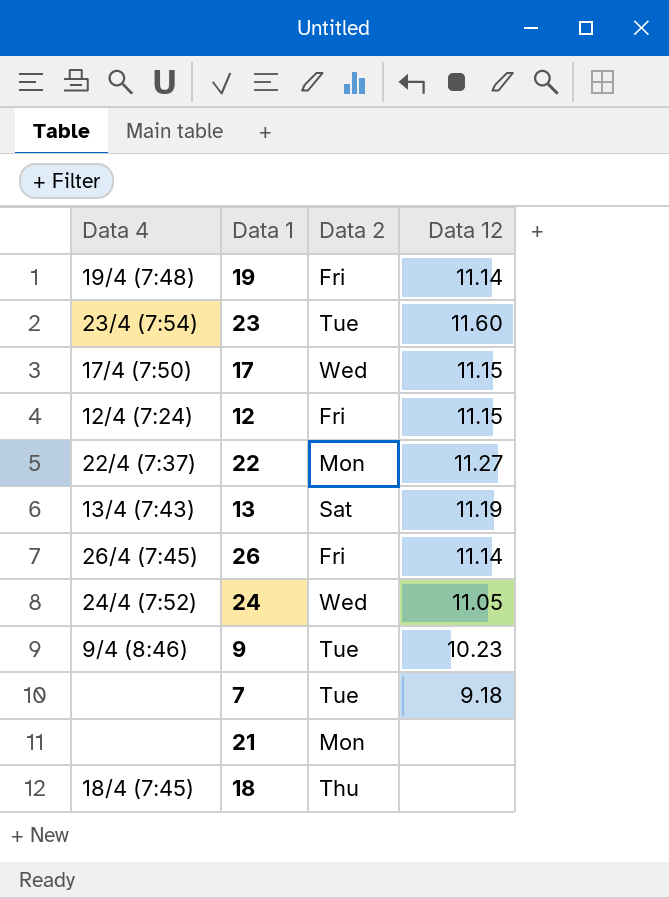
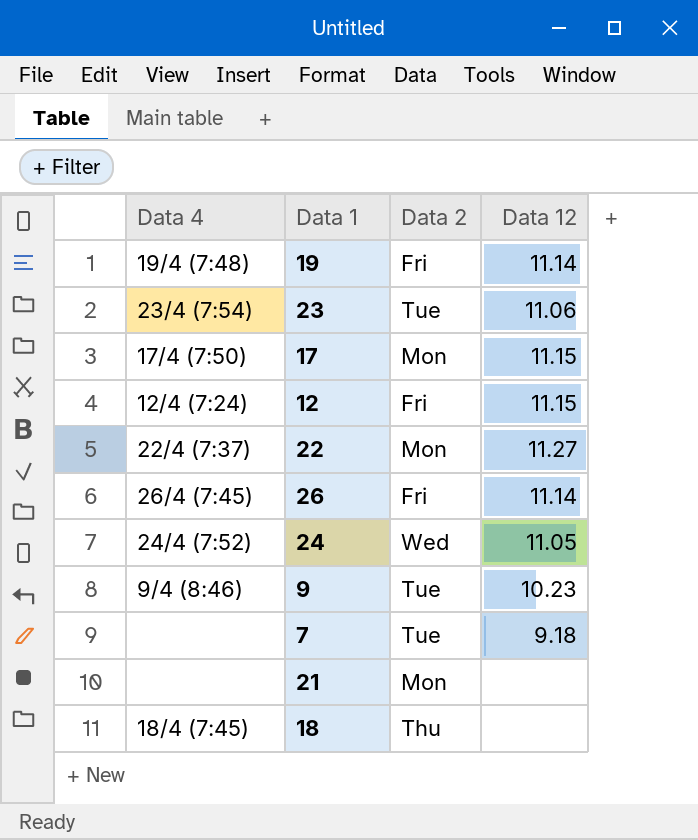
row 13: 13/4 (7:43) | Sat | 11.19 -> none
23 | Data 12: 11.60 -> 11.06
17 | Data 2: Wed -> Mon

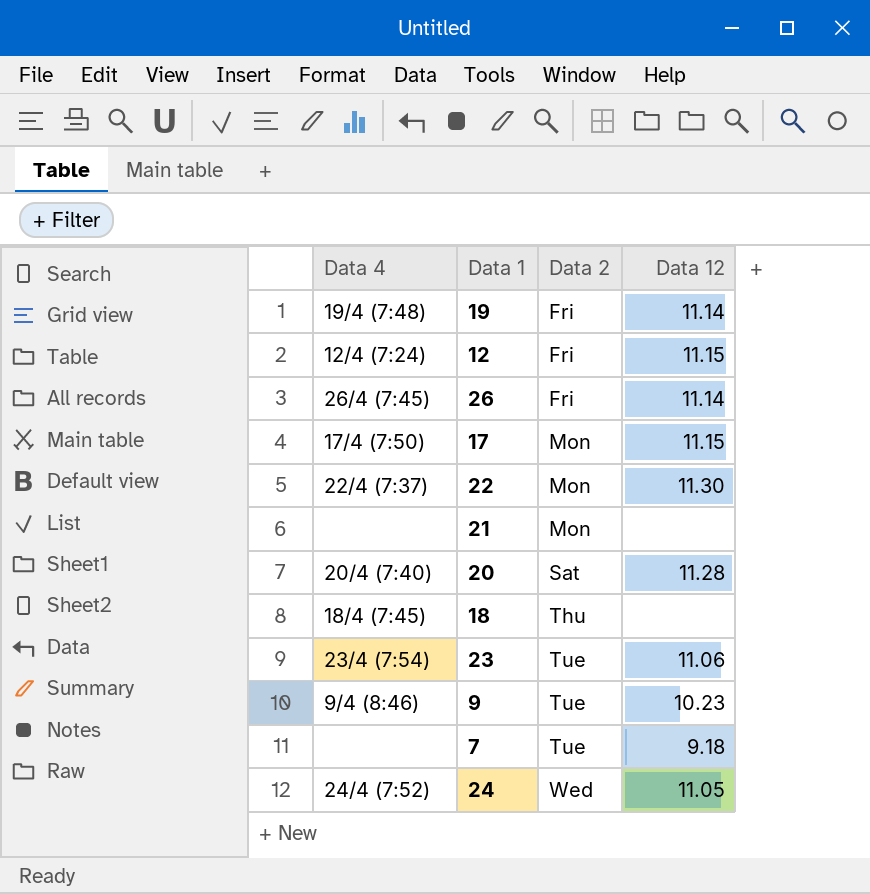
row order: none -> Data 2 ascending
22 | Data 12: 11.27 -> 11.30
row 20: none -> 20/4 (7:40) | Sat | 11.28

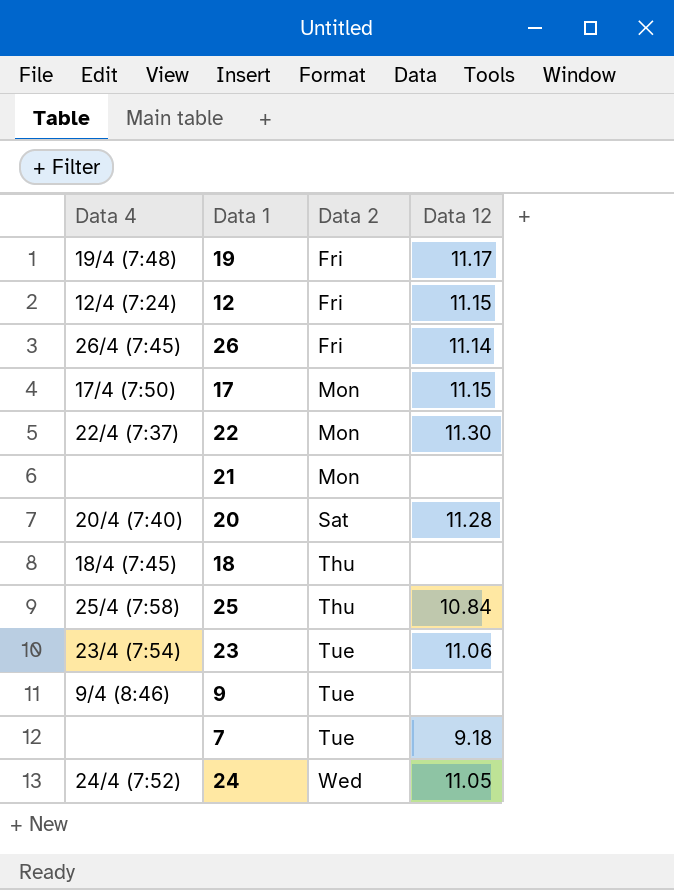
19 | Data 12: 11.14 -> 11.17
row 25: none -> 25/4 (7:58) | Thu | 10.84
9 | Data 12: 10.23 -> none

